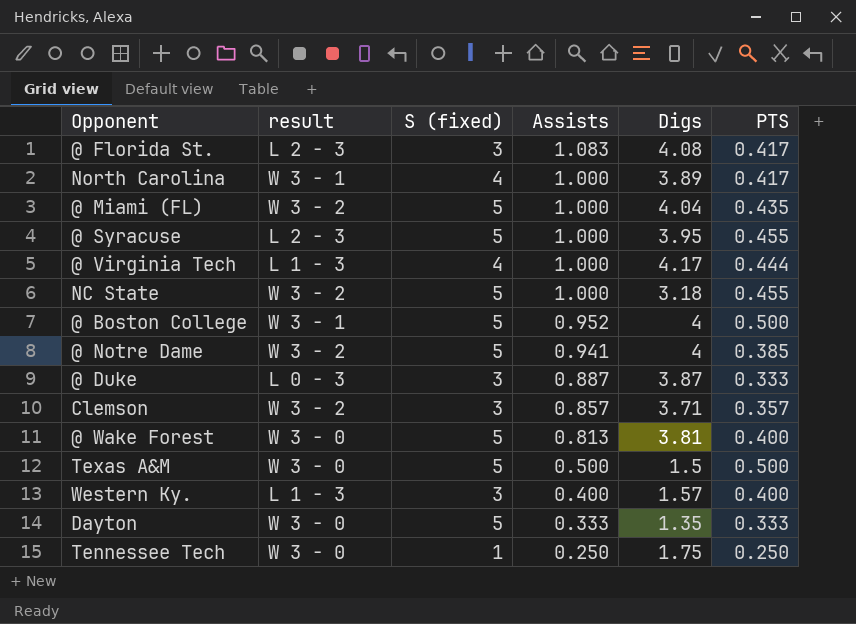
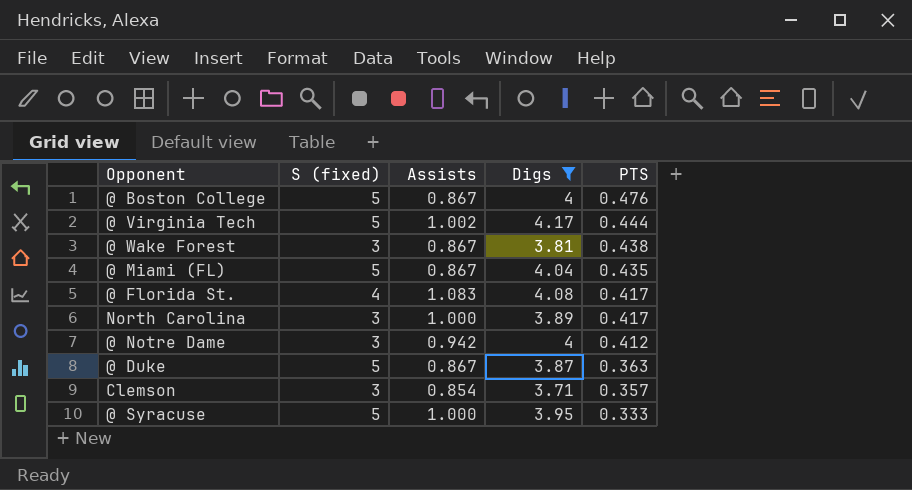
filter: none -> Digs >= 3.71
row order: Assists descending -> PTS descending
column result | position: 2 -> none
@ Boston College | Assists: 0.952 -> 0.867
@ Boston College | PTS: 0.500 -> 0.476
@ Virginia Tech | S (fixed): 4 -> 5
@ Virginia Tech | Assists: 1.000 -> 1.002
@ Wake Forest | S (fixed): 5 -> 3
@ Wake Forest | Assists: 0.813 -> 0.867
@ Wake Forest | PTS: 0.400 -> 0.438
@ Miami (FL) | Assists: 1.000 -> 0.867
@ Florida St. | S (fixed): 3 -> 4
North Carolina | S (fixed): 4 -> 3
@ Notre Dame | S (fixed): 5 -> 3
@ Notre Dame | Assists: 0.941 -> 0.942
@ Notre Dame | PTS: 0.385 -> 0.412
@ Duke | S (fixed): 3 -> 5
@ Duke | Assists: 0.887 -> 0.867
@ Duke | PTS: 0.333 -> 0.363
Clemson | Assists: 0.857 -> 0.854
@ Syracuse | PTS: 0.455 -> 0.333

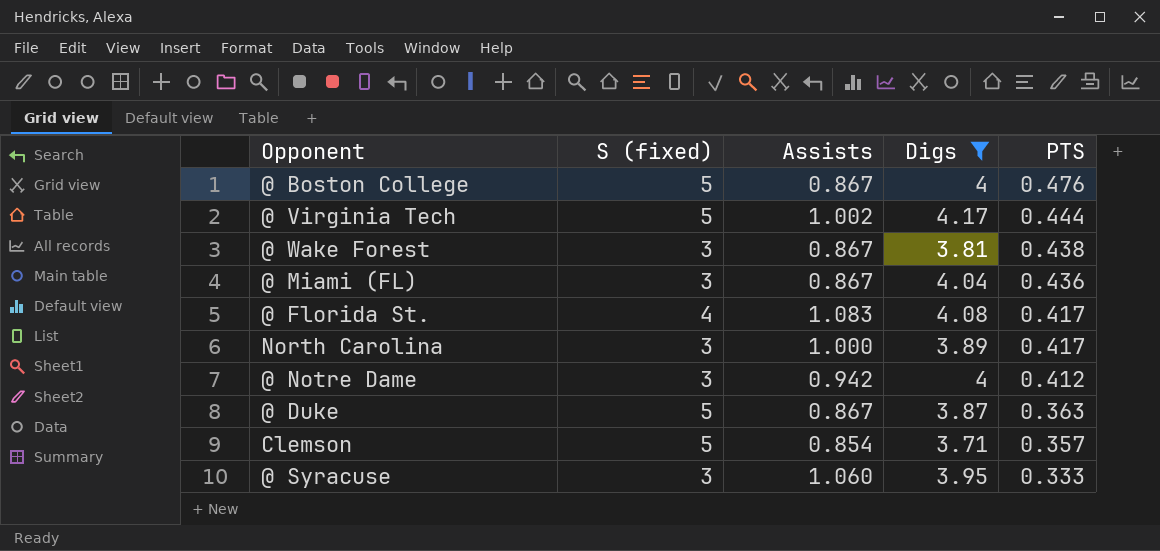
@ Miami (FL) | S (fixed): 5 -> 3
@ Miami (FL) | PTS: 0.435 -> 0.436
Clemson | S (fixed): 3 -> 5
@ Syracuse | S (fixed): 5 -> 3
@ Syracuse | Assists: 1.000 -> 1.060

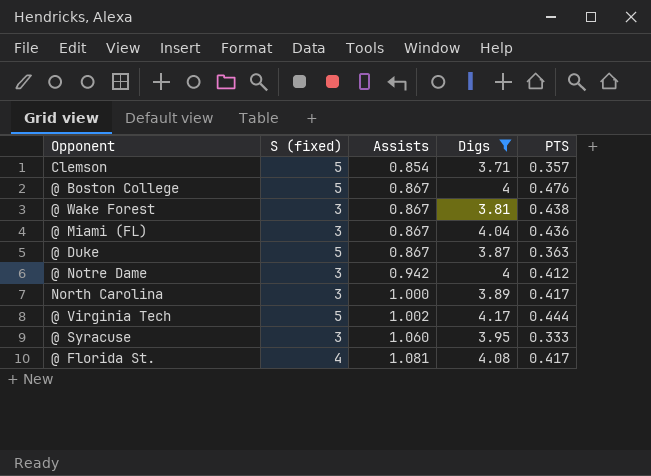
row order: PTS descending -> Assists ascending
@ Florida St. | Assists: 1.083 -> 1.081

